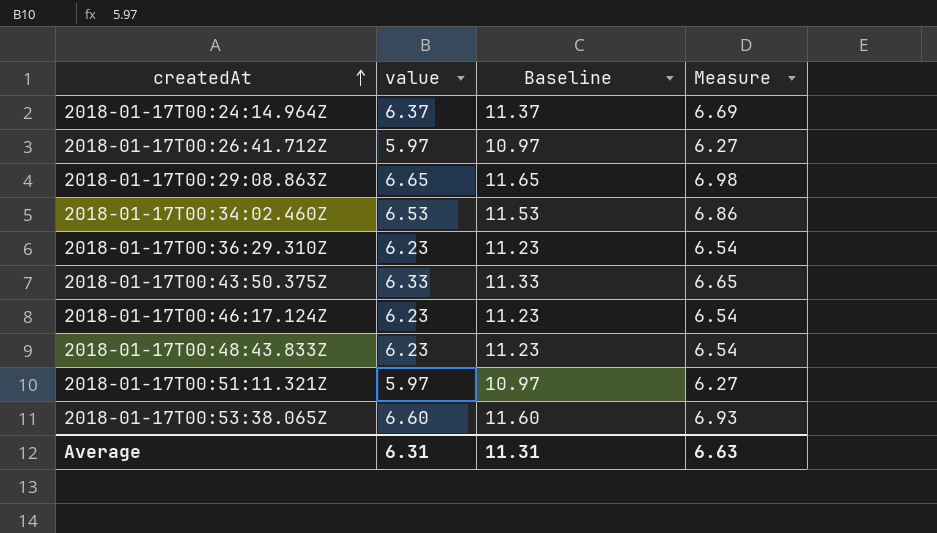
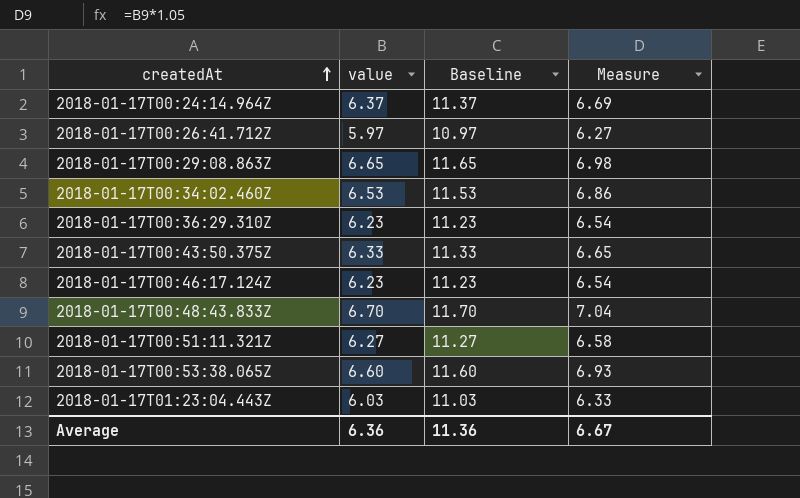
2018-01-17T00:48:43.833Z | value: 6.23 -> 6.70
2018-01-17T00:48:43.833Z | Baseline: 11.23 -> 11.70
2018-01-17T00:48:43.833Z | Measure: 6.54 -> 7.04
2018-01-17T00:51:11.321Z | value: 5.97 -> 6.27
2018-01-17T00:51:11.321Z | Baseline: 10.97 -> 11.27
2018-01-17T00:51:11.321Z | Measure: 6.27 -> 6.58
row 2018-01-17T01:23:04.443Z: none -> 6.03 | 11.03 | 6.33
Average | value: 6.31 -> 6.36
Average | Baseline: 11.31 -> 11.36
Average | Measure: 6.63 -> 6.67

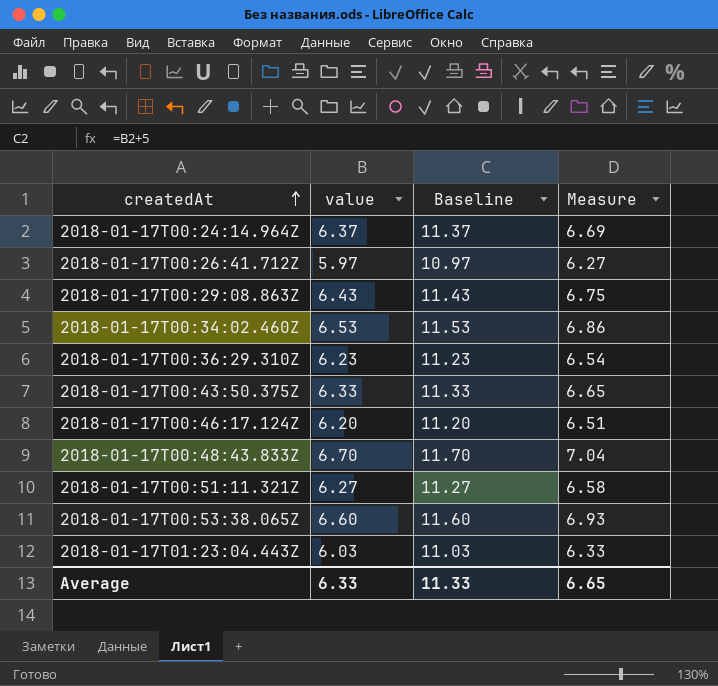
2018-01-17T00:29:08.863Z | value: 6.65 -> 6.43
2018-01-17T00:29:08.863Z | Baseline: 11.65 -> 11.43
2018-01-17T00:29:08.863Z | Measure: 6.98 -> 6.75
2018-01-17T00:46:17.124Z | value: 6.23 -> 6.20
2018-01-17T00:46:17.124Z | Baseline: 11.23 -> 11.20
2018-01-17T00:46:17.124Z | Measure: 6.54 -> 6.51
Average | value: 6.36 -> 6.33
Average | Baseline: 11.36 -> 11.33
Average | Measure: 6.67 -> 6.65

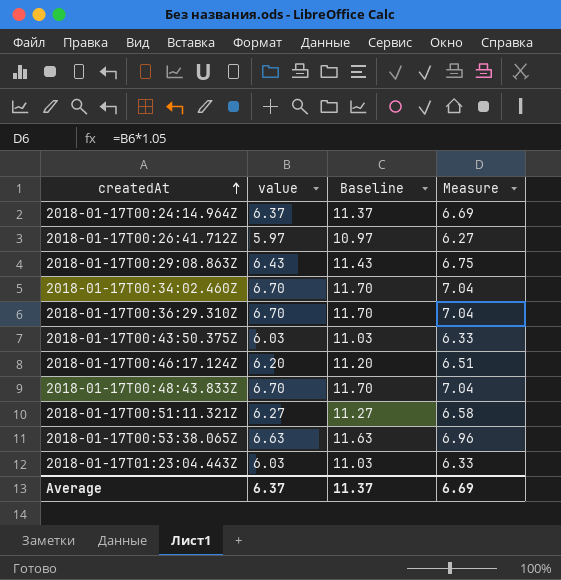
2018-01-17T00:34:02.460Z | value: 6.53 -> 6.70
2018-01-17T00:34:02.460Z | Baseline: 11.53 -> 11.70
2018-01-17T00:34:02.460Z | Measure: 6.86 -> 7.04
2018-01-17T00:36:29.310Z | value: 6.23 -> 6.70
2018-01-17T00:36:29.310Z | Baseline: 11.23 -> 11.70
2018-01-17T00:36:29.310Z | Measure: 6.54 -> 7.04
2018-01-17T00:43:50.375Z | value: 6.33 -> 6.03
2018-01-17T00:43:50.375Z | Baseline: 11.33 -> 11.03
2018-01-17T00:43:50.375Z | Measure: 6.65 -> 6.33
2018-01-17T00:53:38.065Z | value: 6.60 -> 6.63
2018-01-17T00:53:38.065Z | Baseline: 11.60 -> 11.63
2018-01-17T00:53:38.065Z | Measure: 6.93 -> 6.96
Average | value: 6.33 -> 6.37
Average | Baseline: 11.33 -> 11.37
Average | Measure: 6.65 -> 6.69

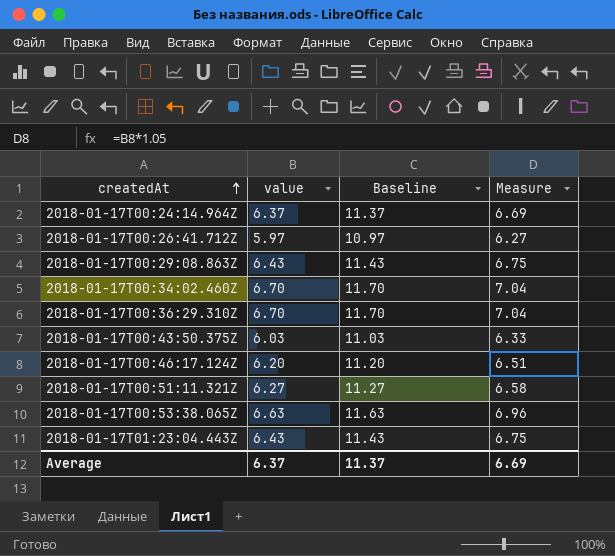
row 2018-01-17T00:48:43.833Z: 6.70 | 11.70 | 7.04 -> none
2018-01-17T01:23:04.443Z | value: 6.03 -> 6.43
2018-01-17T01:23:04.443Z | Baseline: 11.03 -> 11.43
2018-01-17T01:23:04.443Z | Measure: 6.33 -> 6.75

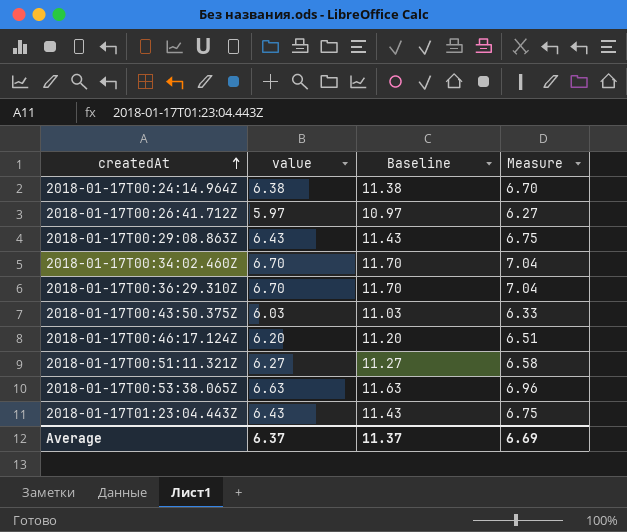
2018-01-17T00:24:14.964Z | value: 6.37 -> 6.38
2018-01-17T00:24:14.964Z | Baseline: 11.37 -> 11.38
2018-01-17T00:24:14.964Z | Measure: 6.69 -> 6.70

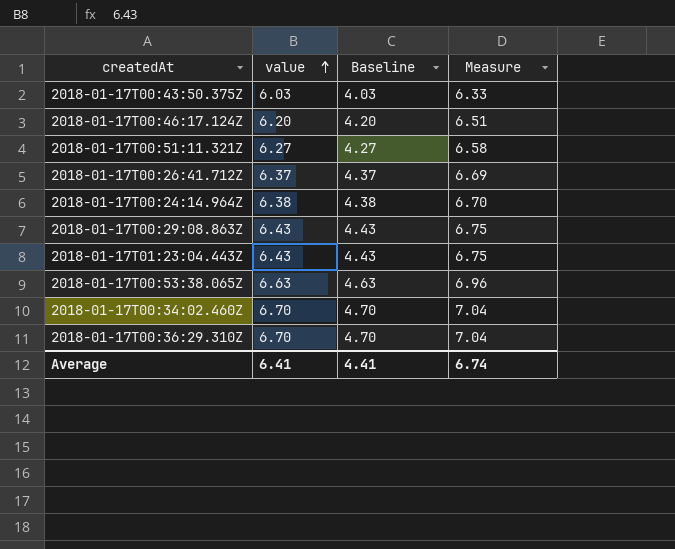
row order: createdAt ascending -> value ascending
column Baseline | formula: [value] + 5 -> [value] - 2
2018-01-17T00:26:41.712Z | value: 5.97 -> 6.37
2018-01-17T00:26:41.712Z | Measure: 6.27 -> 6.69
Average | value: 6.37 -> 6.41
Average | Baseline: 11.37 -> 4.41
Average | Measure: 6.69 -> 6.74

